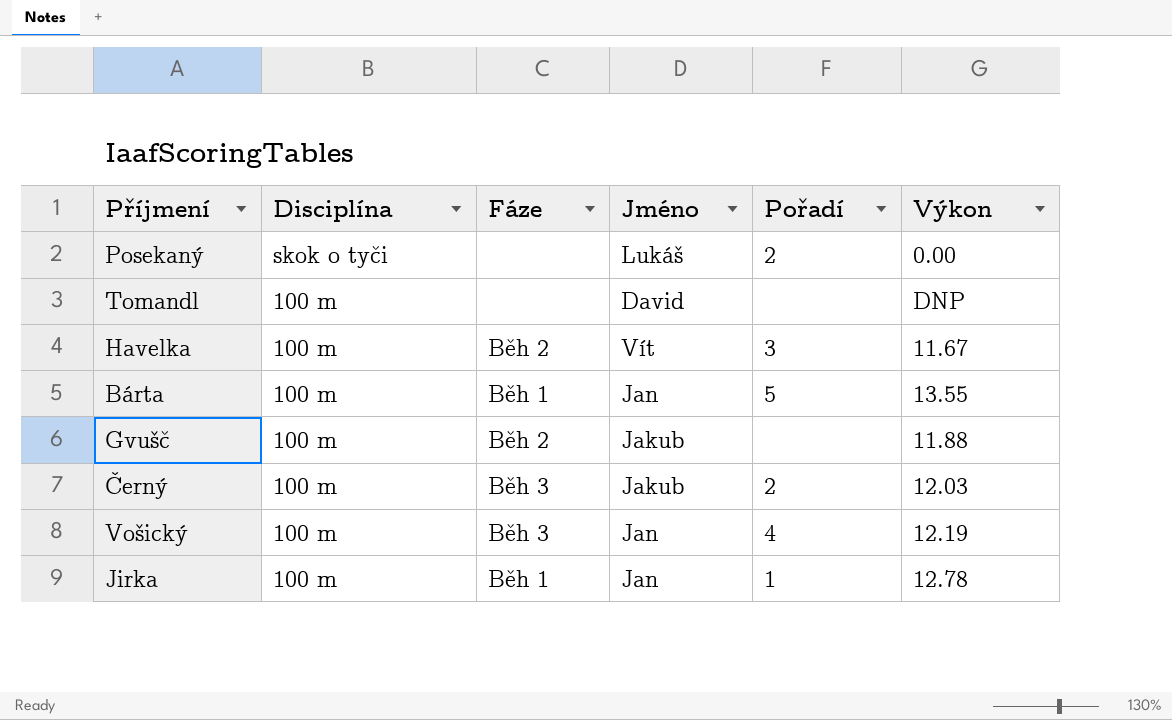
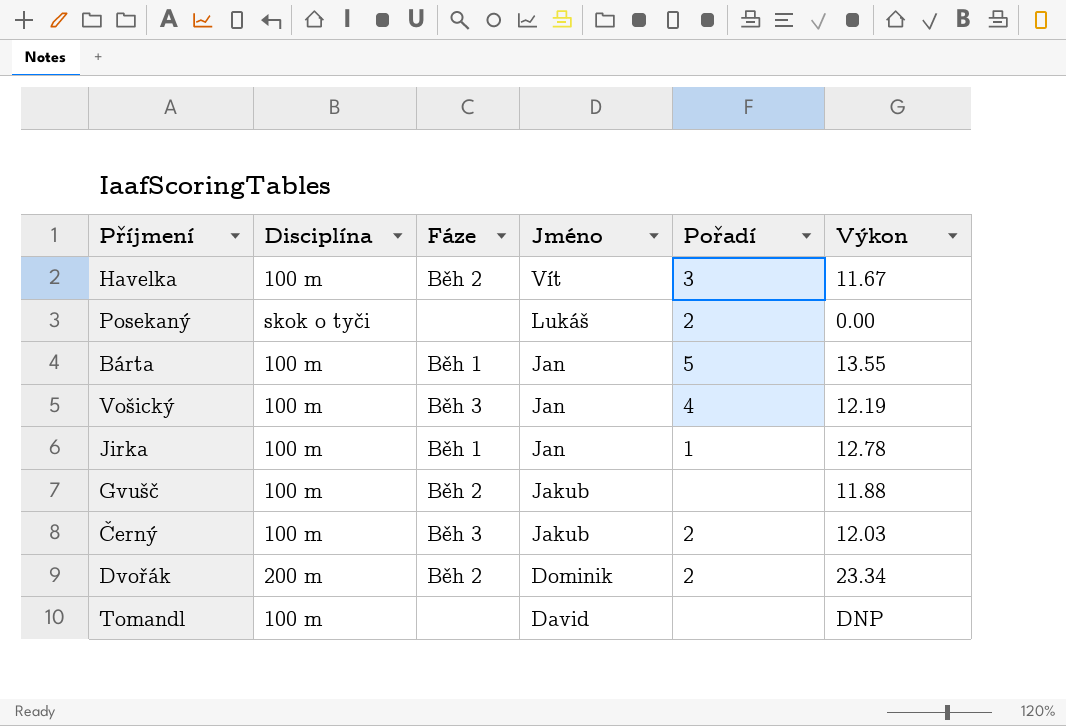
row order: Disciplína descending -> Jméno descending
row Dvořák: none -> 200 m | Běh 2 | Dominik | 2 | 23.34

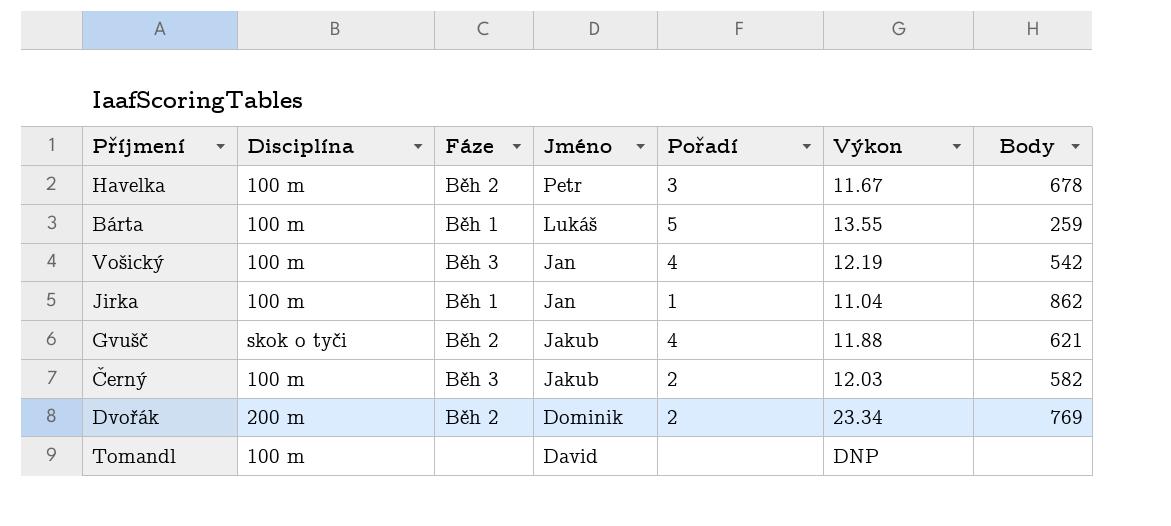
column Body | position: none -> 7
row Posekaný: skok o tyči | none | Lukáš | 2 | 0.00 -> none
Havelka | Jméno: Vít -> Petr
Bárta | Jméno: Jan -> Lukáš
Jirka | Výkon: 12.78 -> 11.04
Gvušč | Disciplína: 100 m -> skok o tyči
Gvušč | Pořadí: none -> 4

